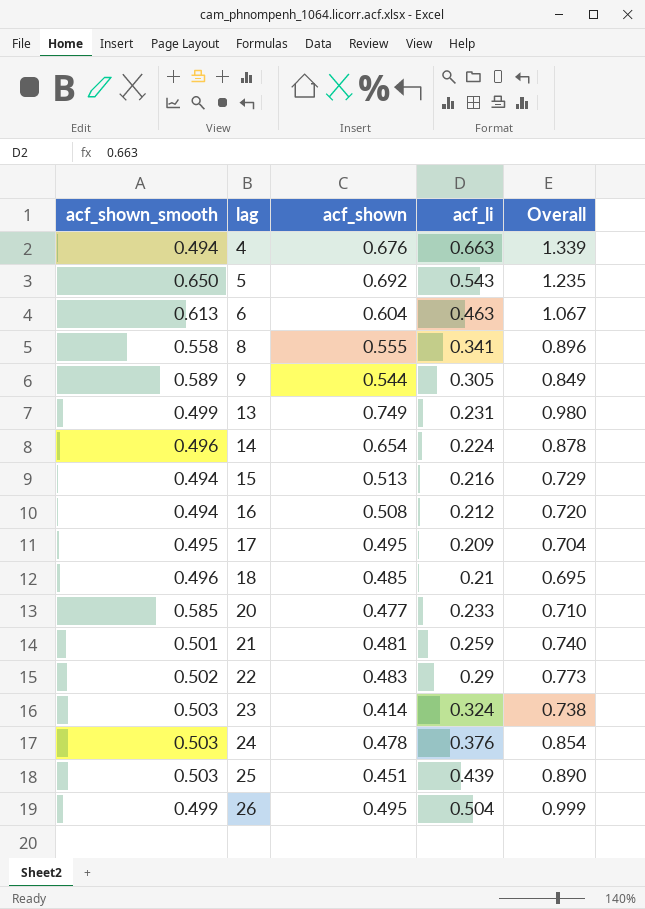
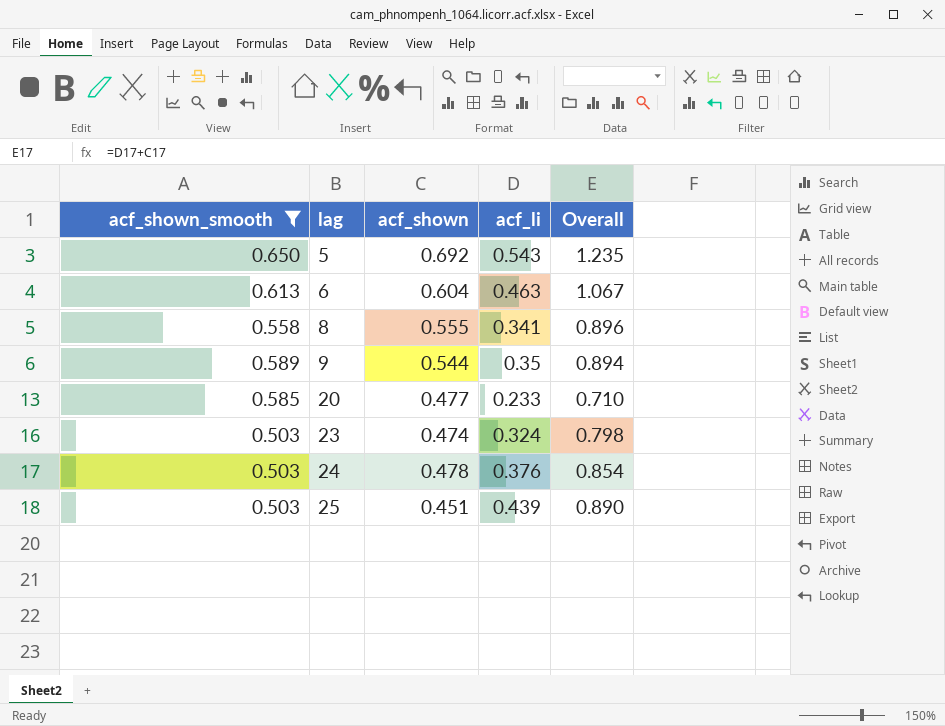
filter: none -> acf_shown_smooth >= 0.503
9 | acf_li: 0.305 -> 0.35
9 | Overall: 0.849 -> 0.894
23 | acf_shown: 0.414 -> 0.474
23 | Overall: 0.738 -> 0.798

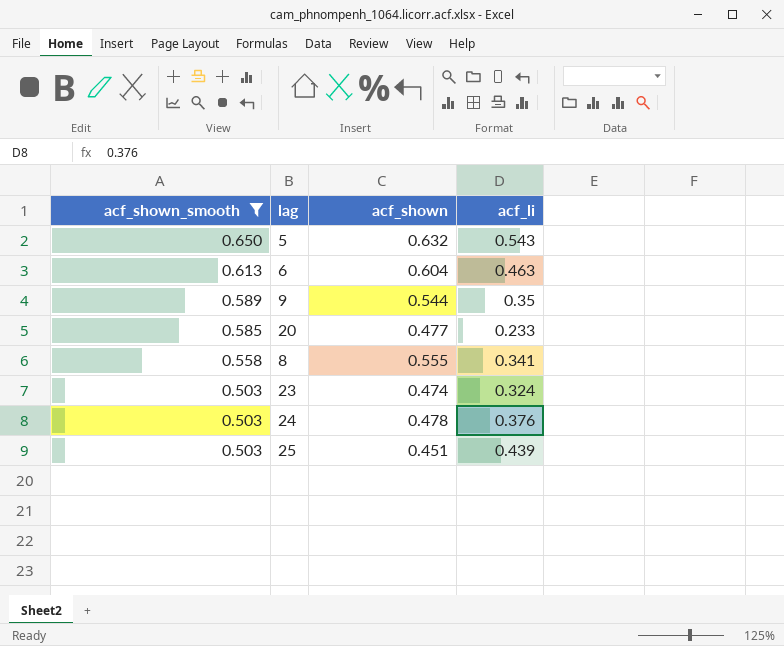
row order: lag ascending -> acf_shown_smooth descending
column Overall | formula: [acf_shown] + [acf_li] -> none
5 | acf_shown: 0.692 -> 0.632

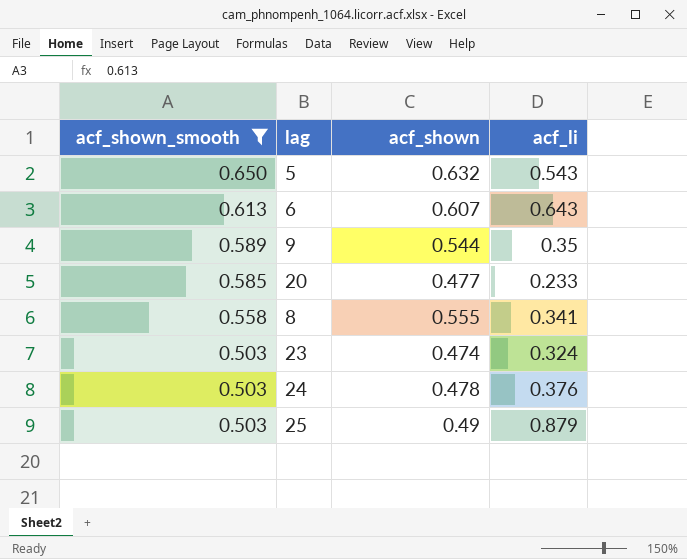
6 | acf_shown: 0.604 -> 0.607
6 | acf_li: 0.463 -> 0.643
25 | acf_shown: 0.451 -> 0.49
25 | acf_li: 0.439 -> 0.879

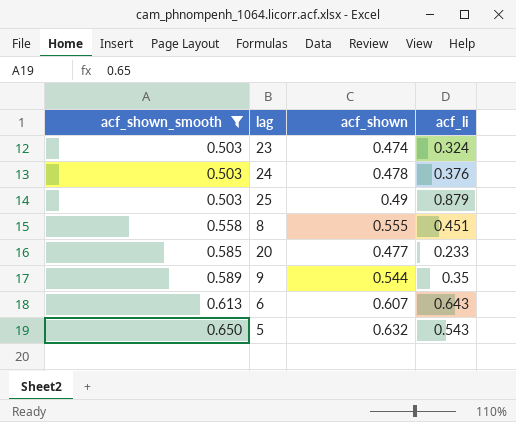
row order: acf_shown_smooth descending -> acf_shown_smooth ascending
8 | acf_li: 0.341 -> 0.451

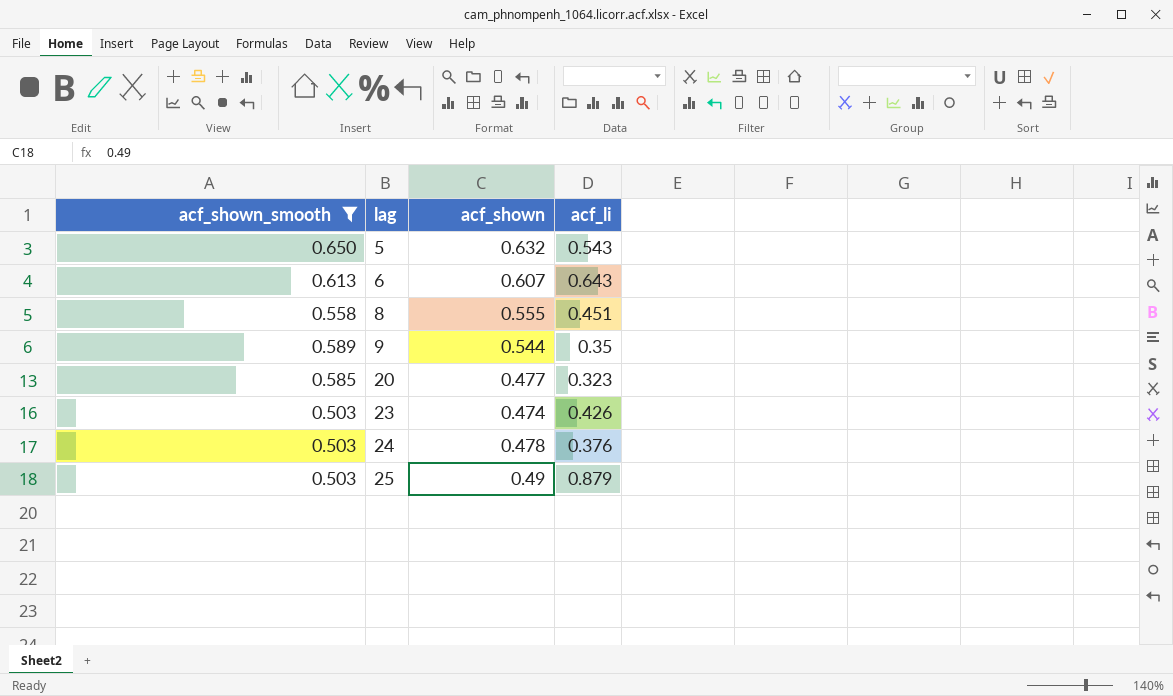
row order: acf_shown_smooth ascending -> lag ascending
20 | acf_li: 0.233 -> 0.323
23 | acf_li: 0.324 -> 0.426

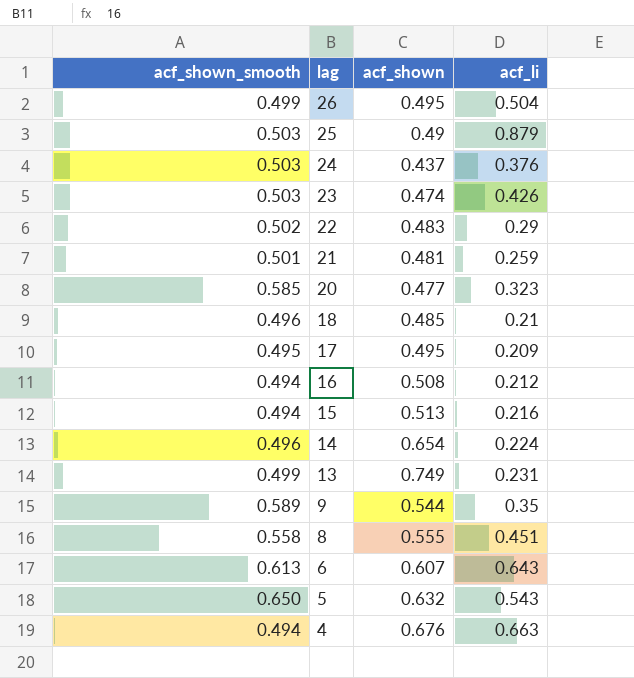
filter: acf_shown_smooth >= 0.503 -> none
row order: lag ascending -> lag descending
24 | acf_shown: 0.478 -> 0.437

